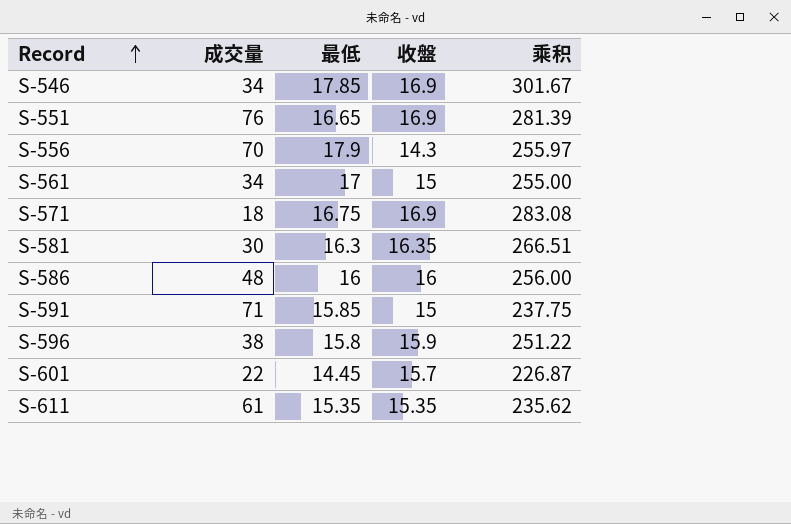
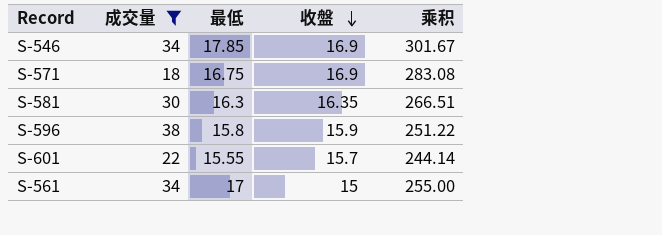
filter: none -> 成交量 <= 38
row order: Record ascending -> 收盤 descending
S-601 | 最低: 14.45 -> 15.55
S-601 | 乘积: 226.87 -> 244.14

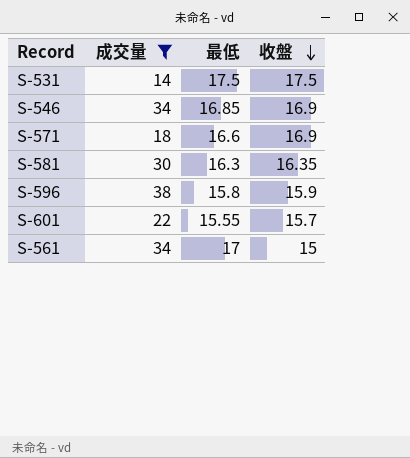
column 乘积 | formula: [最低] * [收盤] -> none
row S-531: none -> 14 | 17.5 | 17.5
S-546 | 最低: 17.85 -> 16.85
S-571 | 最低: 16.75 -> 16.6

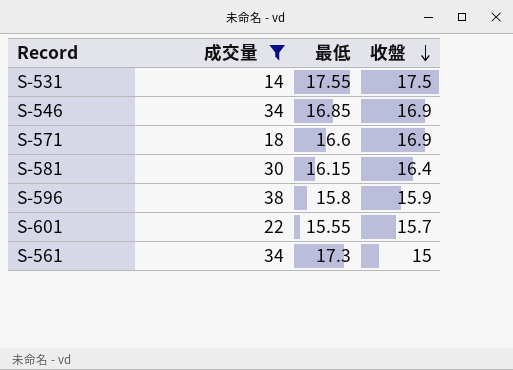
S-531 | 最低: 17.5 -> 17.55
S-581 | 最低: 16.3 -> 16.15
S-581 | 收盤: 16.35 -> 16.4
S-561 | 最低: 17 -> 17.3

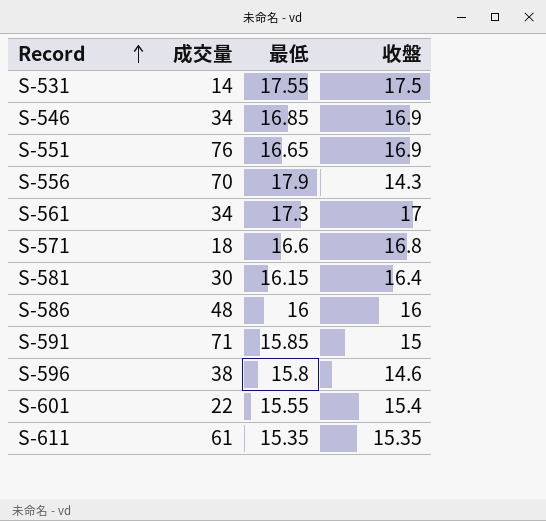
filter: 成交量 <= 38 -> none
row order: 收盤 descending -> Record ascending
S-561 | 收盤: 15 -> 17
S-571 | 收盤: 16.9 -> 16.8
S-596 | 收盤: 15.9 -> 14.6
S-601 | 收盤: 15.7 -> 15.4

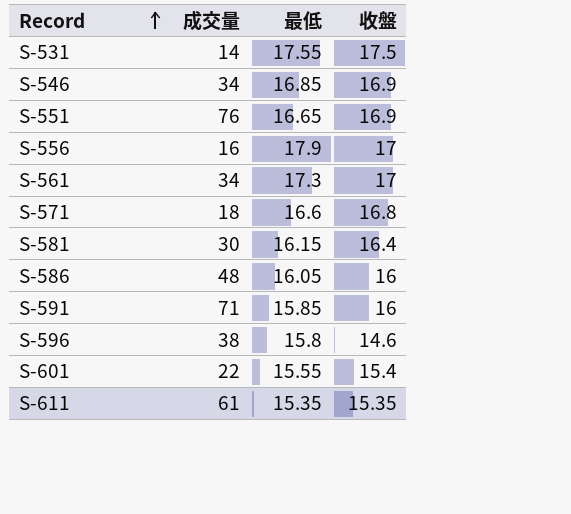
S-556 | 成交量: 70 -> 16
S-556 | 收盤: 14.3 -> 17
S-586 | 最低: 16 -> 16.05
S-591 | 收盤: 15 -> 16

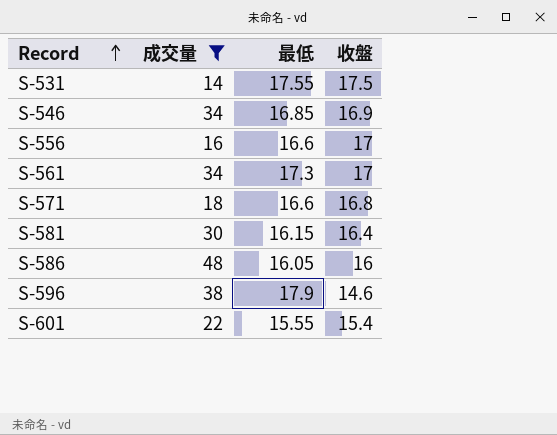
filter: none -> 成交量 <= 48
S-556 | 最低: 17.9 -> 16.6
S-596 | 最低: 15.8 -> 17.9

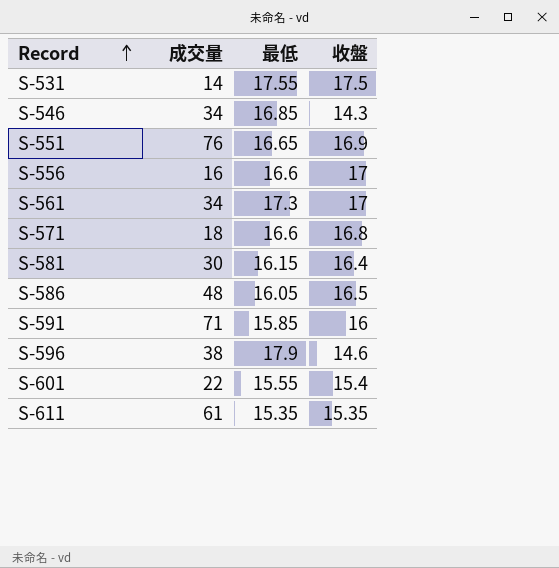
filter: 成交量 <= 48 -> none
S-546 | 收盤: 16.9 -> 14.3
S-586 | 收盤: 16 -> 16.5

